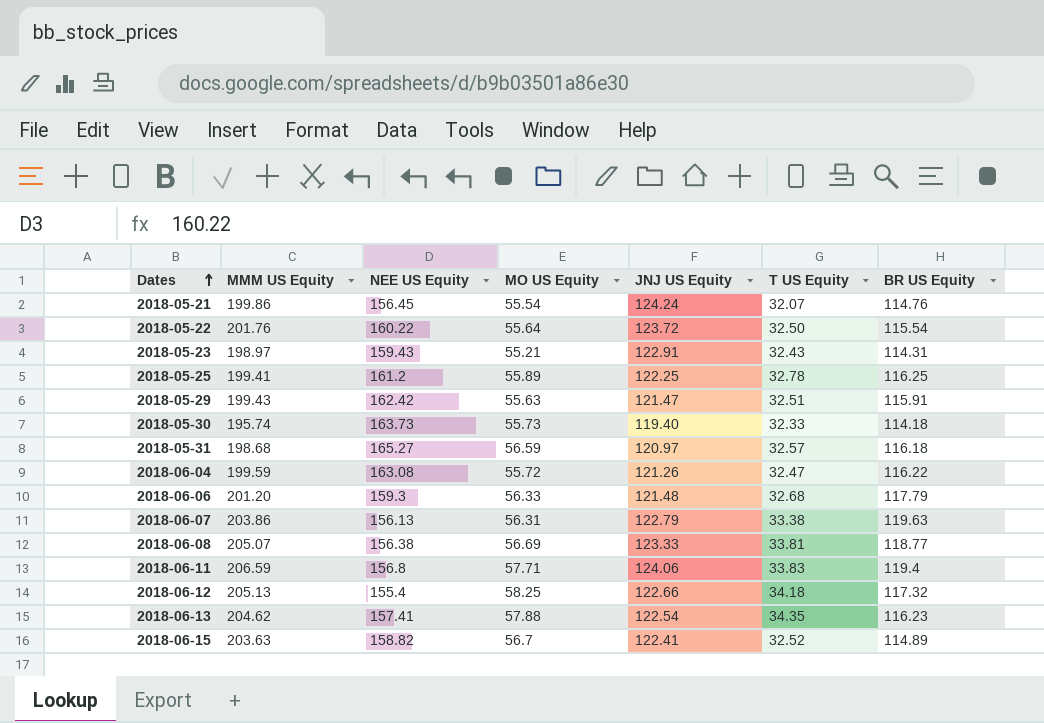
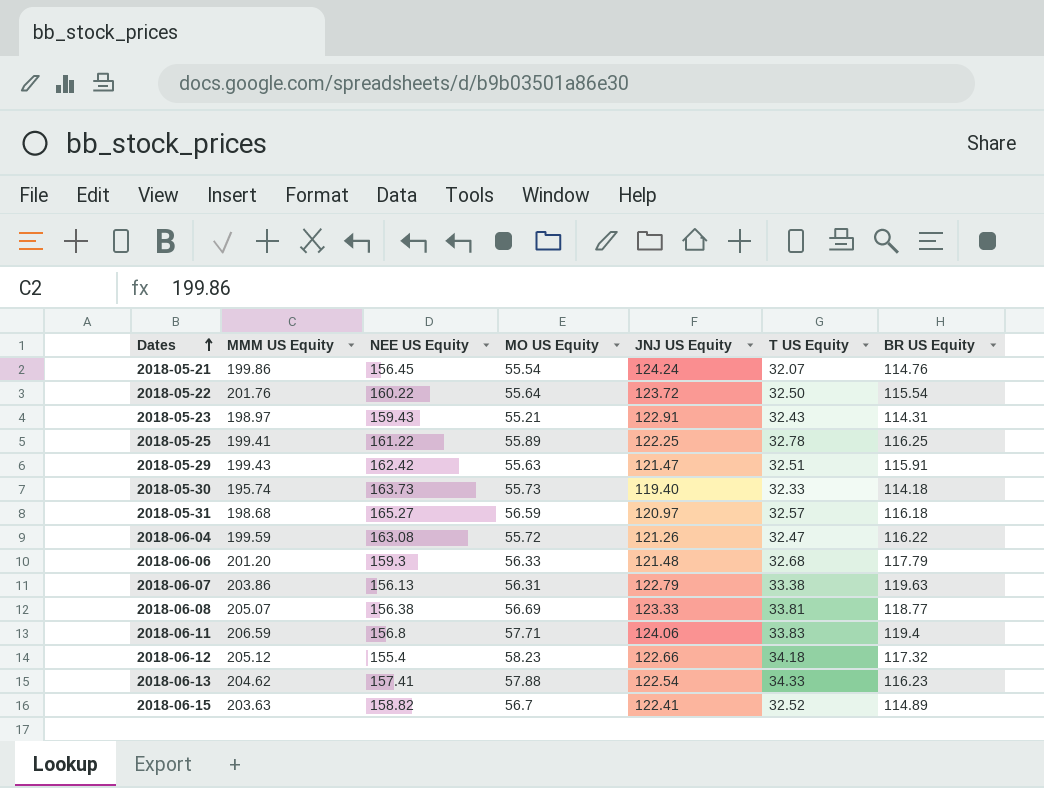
2018-05-25 | NEE US Equity: 161.2 -> 161.22
2018-06-12 | MMM US Equity: 205.13 -> 205.12
2018-06-12 | MO US Equity: 58.25 -> 58.23
2018-06-13 | T US Equity: 34.35 -> 34.33

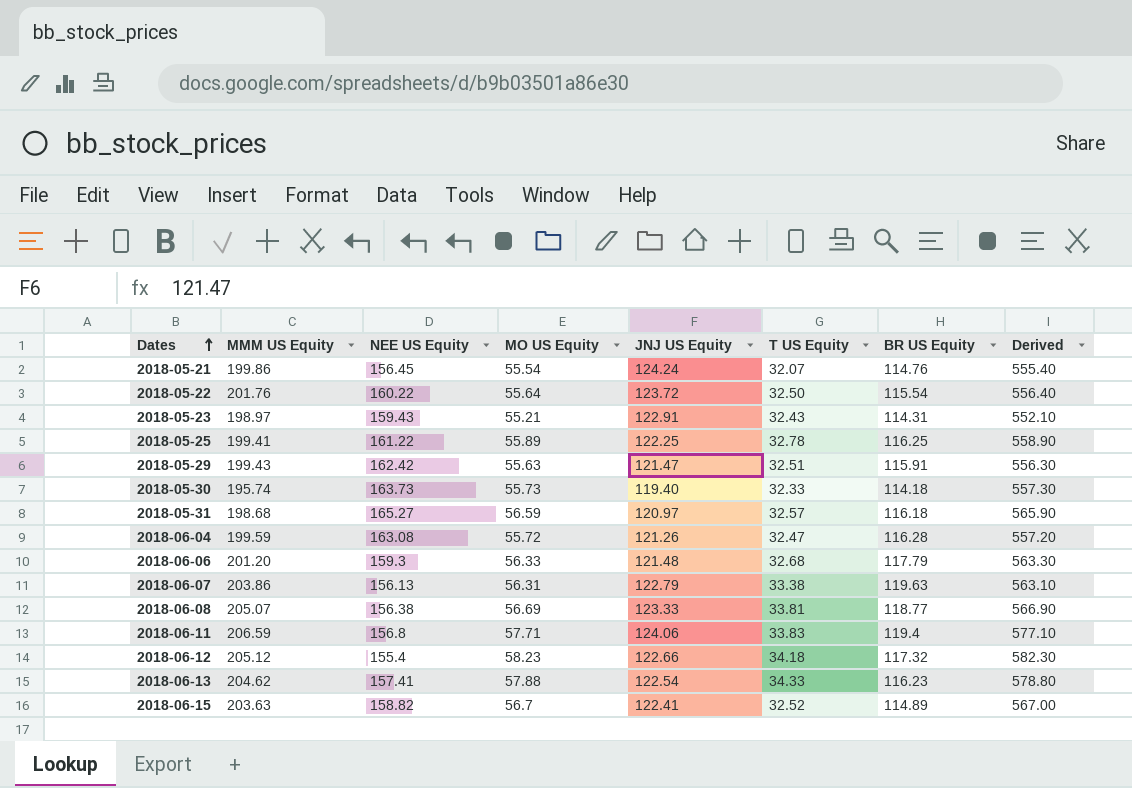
column Derived | formula: none -> [MO US Equity] * 10
2018-06-04 | BR US Equity: 116.22 -> 116.28

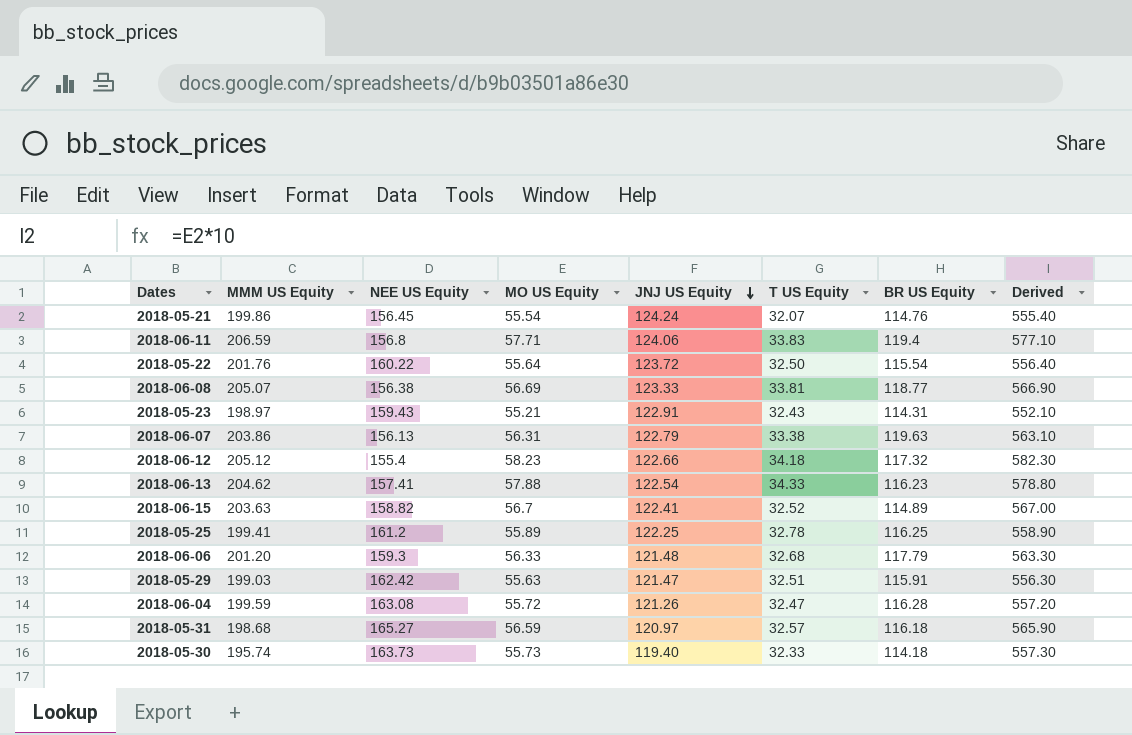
row order: Dates ascending -> JNJ US Equity descending
2018-05-25 | NEE US Equity: 161.22 -> 161.2
2018-05-29 | MMM US Equity: 199.43 -> 199.03

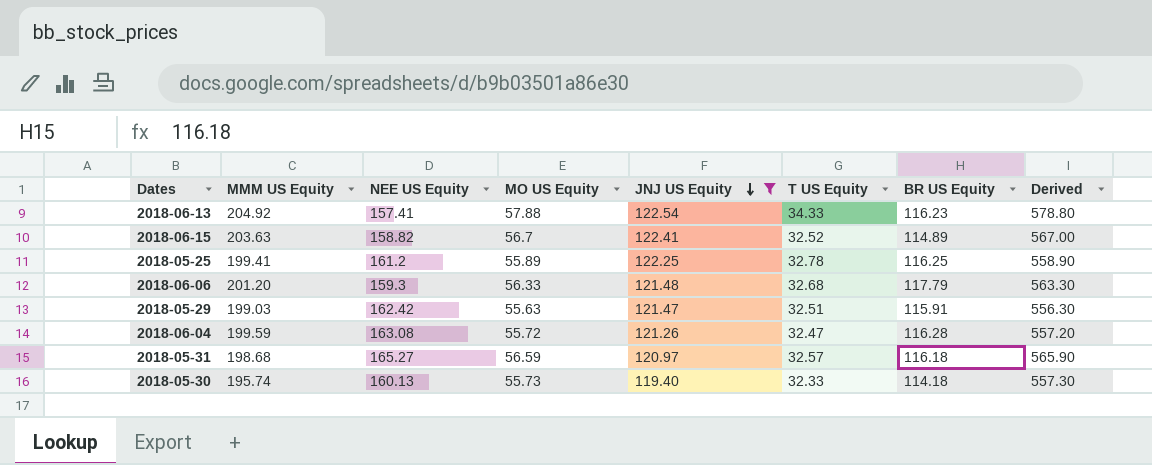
filter: none -> JNJ US Equity <= 122.54
2018-06-13 | MMM US Equity: 204.62 -> 204.92
2018-05-30 | NEE US Equity: 163.73 -> 160.13

